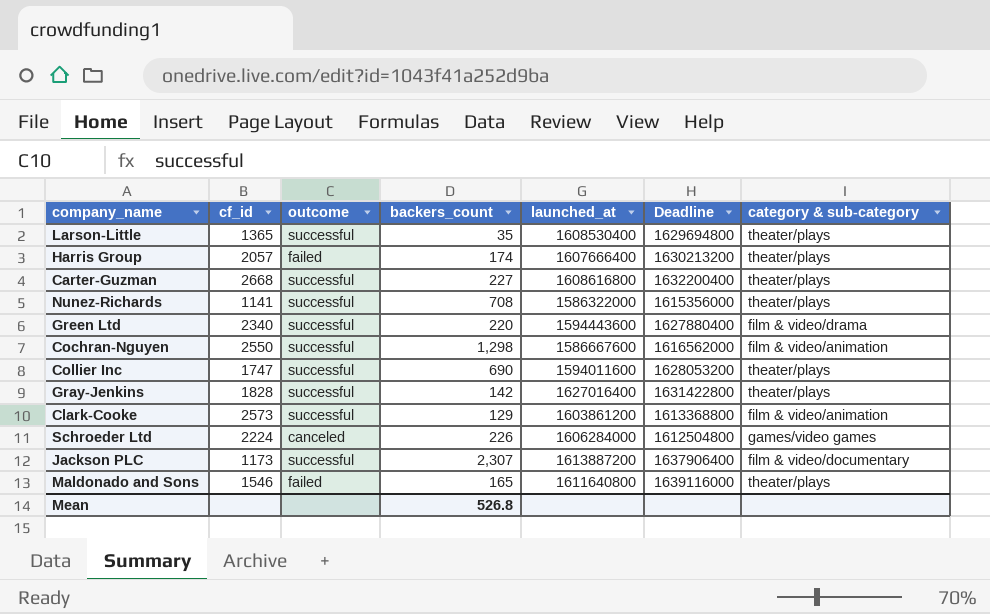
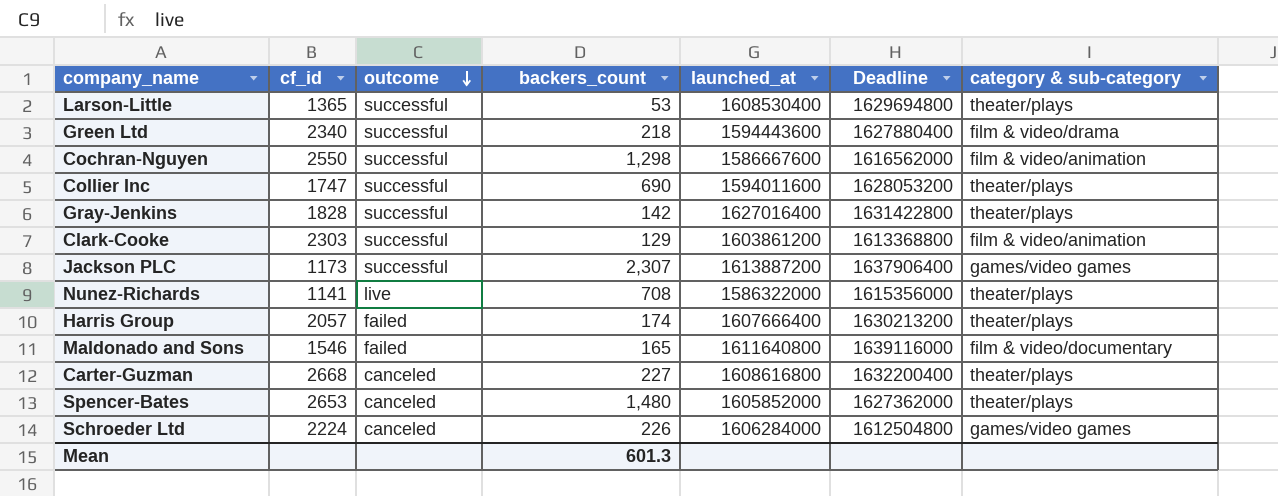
row order: none -> outcome descending
Larson-Little | backers_count: 35 -> 53
Green Ltd | backers_count: 220 -> 218
Clark-Cooke | cf_id: 2573 -> 2303
Jackson PLC | category & sub-category: film & video/documentary -> games/video games
Nunez-Richards | outcome: successful -> live
Maldonado and Sons | category & sub-category: theater/plays -> film & video/documentary
Carter-Guzman | outcome: successful -> canceled
row Spencer-Bates: none -> 2653 | canceled | 1,480 | 1605852000 | 1627362000 | theater/plays
Mean | backers_count: 526.8 -> 601.3

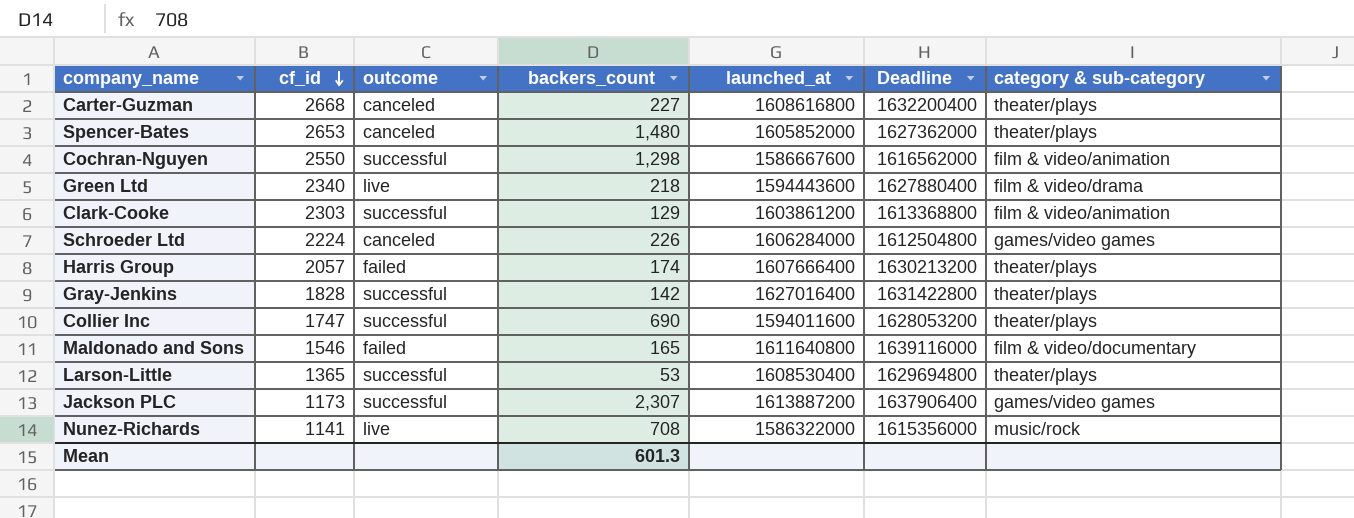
row order: outcome descending -> cf_id descending
Green Ltd | outcome: successful -> live
Nunez-Richards | category & sub-category: theater/plays -> music/rock

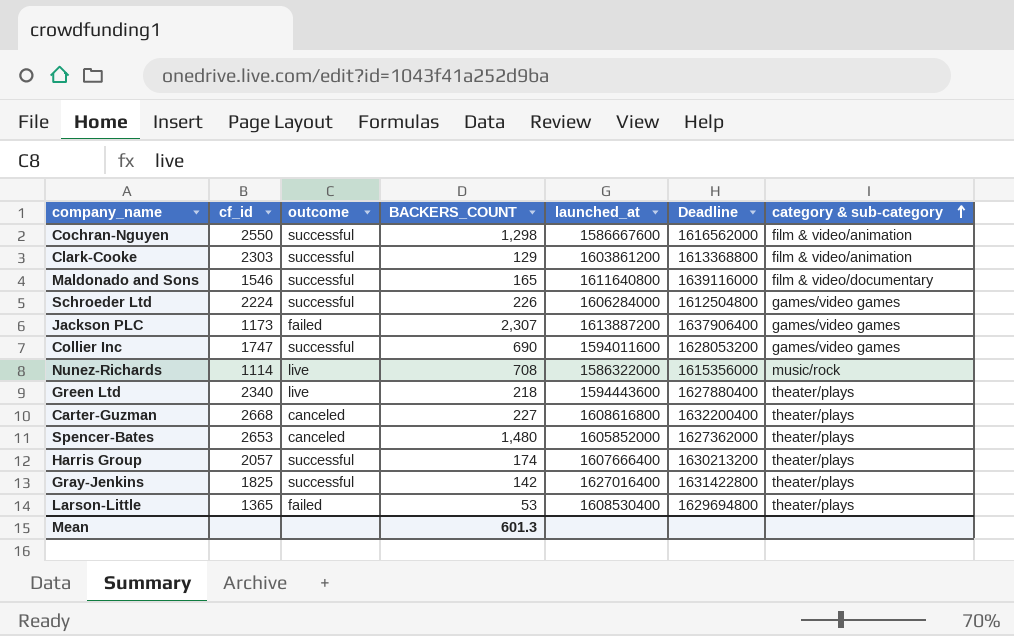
row order: cf_id descending -> category & sub-category ascending
column name: backers_count -> BACKERS_COUNT
Maldonado and Sons | outcome: failed -> successful
Schroeder Ltd | outcome: canceled -> successful
Jackson PLC | outcome: successful -> failed
Collier Inc | category & sub-category: theater/plays -> games/video games
Nunez-Richards | cf_id: 1141 -> 1114
Green Ltd | category & sub-category: film & video/drama -> theater/plays
Harris Group | outcome: failed -> successful
Gray-Jenkins | cf_id: 1828 -> 1825
Larson-Little | outcome: successful -> failed

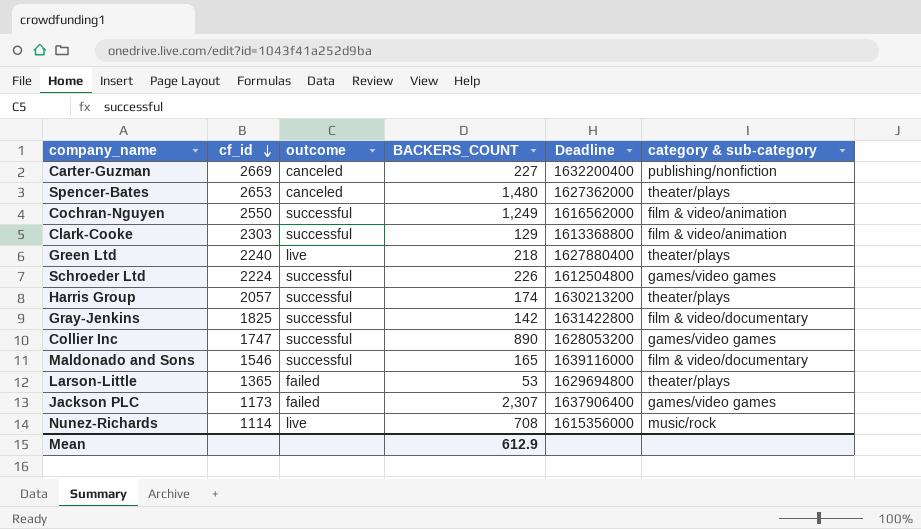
row order: category & sub-category ascending -> cf_id descending
column launched_at | position: 5 -> none
Carter-Guzman | cf_id: 2668 -> 2669
Carter-Guzman | category & sub-category: theater/plays -> publishing/nonfiction
Cochran-Nguyen | BACKERS_COUNT: 1,298 -> 1,249
Green Ltd | cf_id: 2340 -> 2240
Gray-Jenkins | category & sub-category: theater/plays -> film & video/documentary
Collier Inc | BACKERS_COUNT: 690 -> 890
Mean | BACKERS_COUNT: 601.3 -> 612.9

